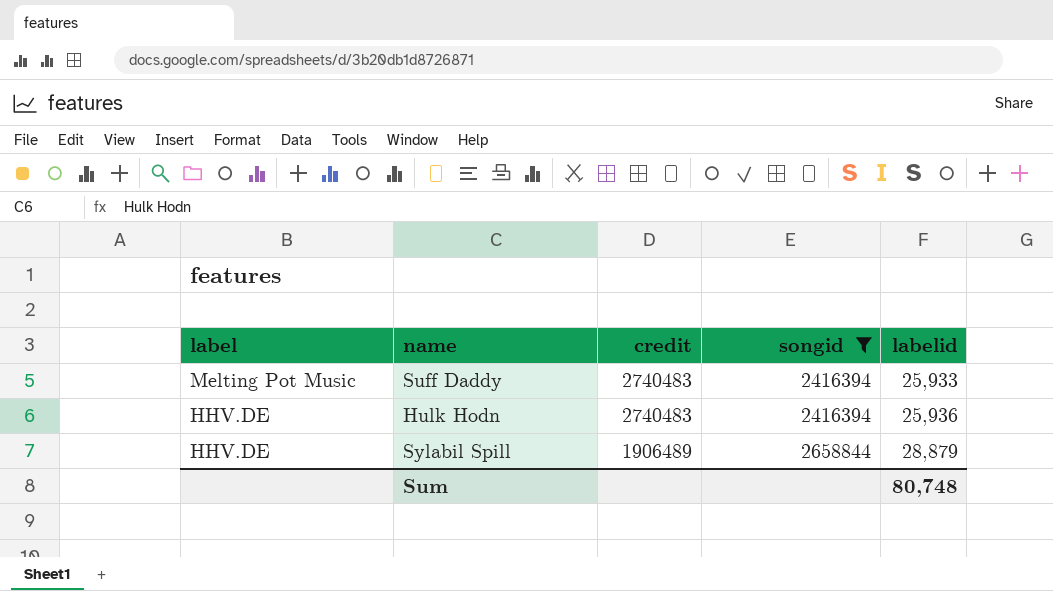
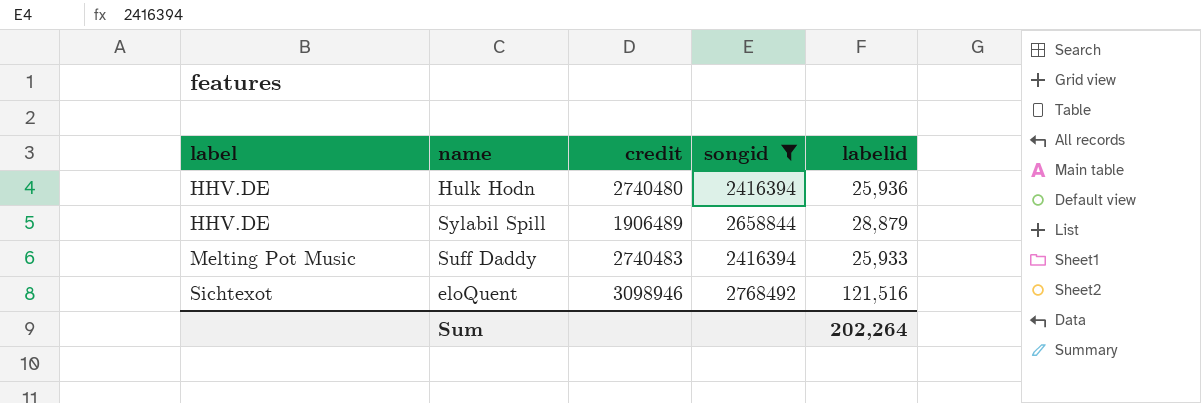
row order: label descending -> label ascending
Hulk Hodn | credit: 2740483 -> 2740480
row eloQuent: none -> Sichtexot | 3098946 | 2768492 | 121,516
Sum | labelid: 80,748 -> 202,264

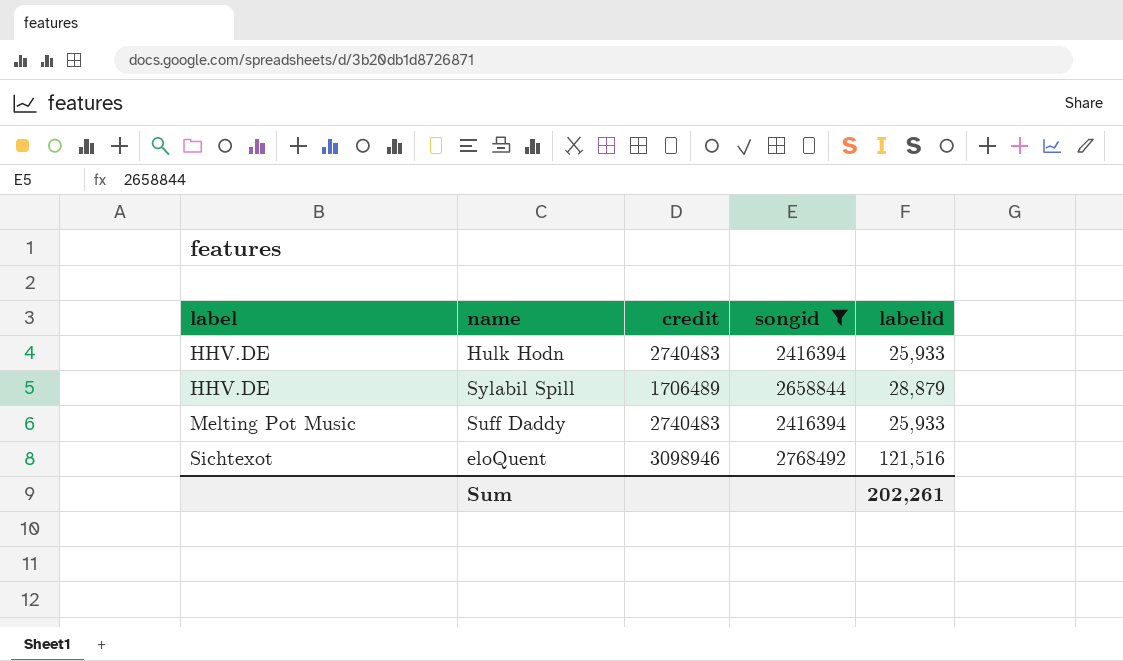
Hulk Hodn | credit: 2740480 -> 2740483
Hulk Hodn | labelid: 25,936 -> 25,933
Sylabil Spill | credit: 1906489 -> 1706489
Sum | labelid: 202,264 -> 202,261

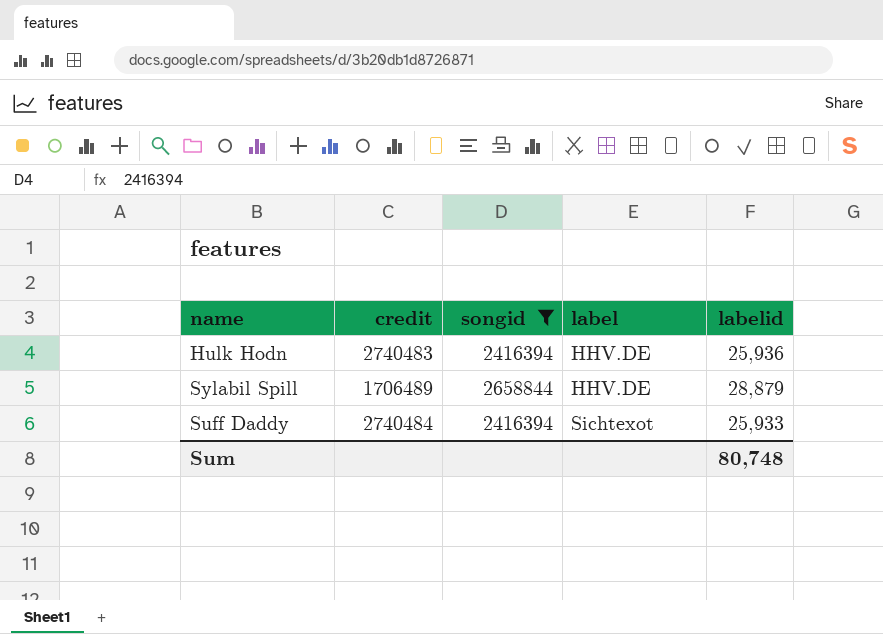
column label | position: 1 -> 4
row eloQuent: Sichtexot | 3098946 | 2768492 | 121,516 -> none
Hulk Hodn | labelid: 25,933 -> 25,936
Suff Daddy | credit: 2740483 -> 2740484
Suff Daddy | label: Melting Pot Music -> Sichtexot
Sum | labelid: 202,261 -> 80,748

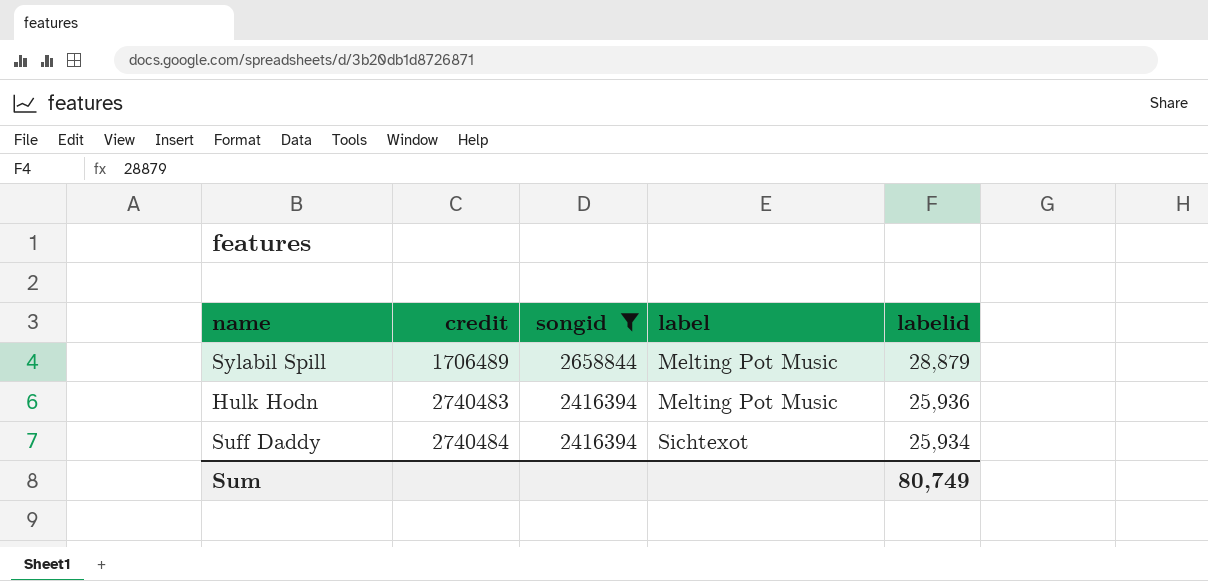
row order: label ascending -> credit ascending
Sylabil Spill | label: HHV.DE -> Melting Pot Music
Hulk Hodn | label: HHV.DE -> Melting Pot Music
Suff Daddy | labelid: 25,933 -> 25,934
Sum | labelid: 80,748 -> 80,749

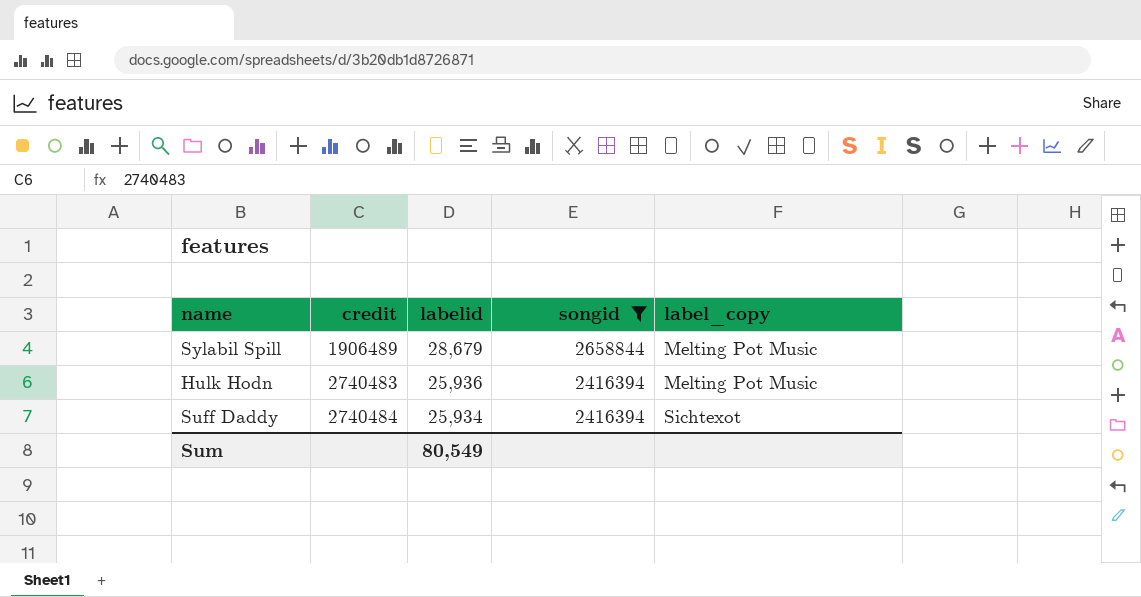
column labelid | position: 5 -> 3
column name: label -> label_copy
Sylabil Spill | credit: 1706489 -> 1906489
Sylabil Spill | labelid: 28,879 -> 28,679
Sum | labelid: 80,749 -> 80,549

